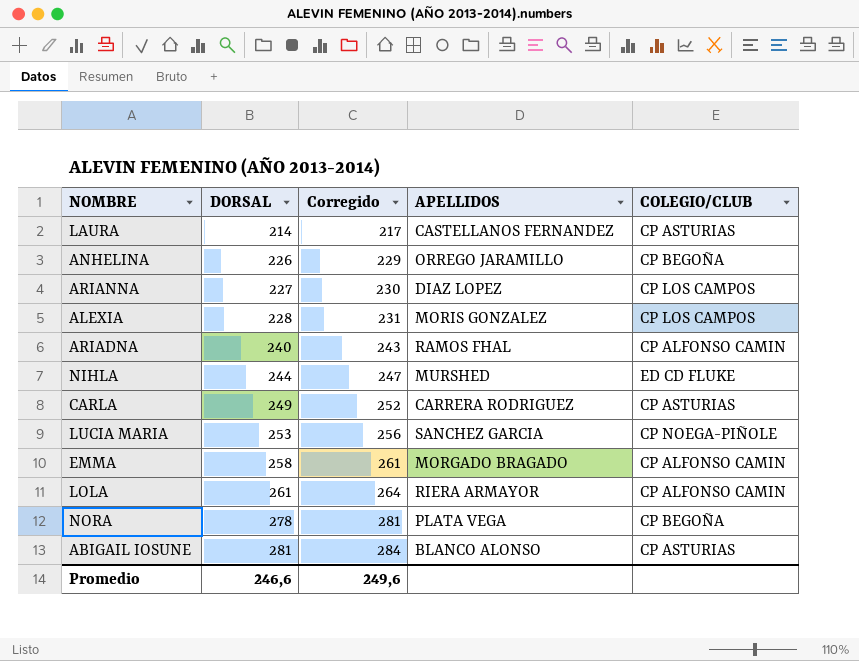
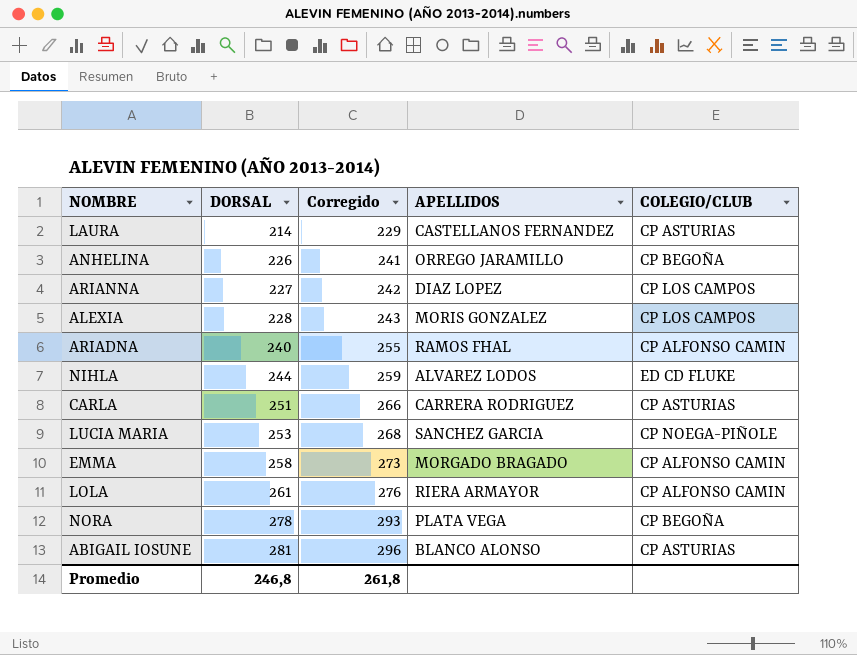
column Corregido | formula: [DORSAL] + 3 -> [DORSAL] + 15
NIHLA | APELLIDOS: MURSHED -> ALVAREZ LODOS
CARLA | DORSAL: 249 -> 251
Promedio | DORSAL: 246,6 -> 246,8
Promedio | Corregido: 249,6 -> 261,8

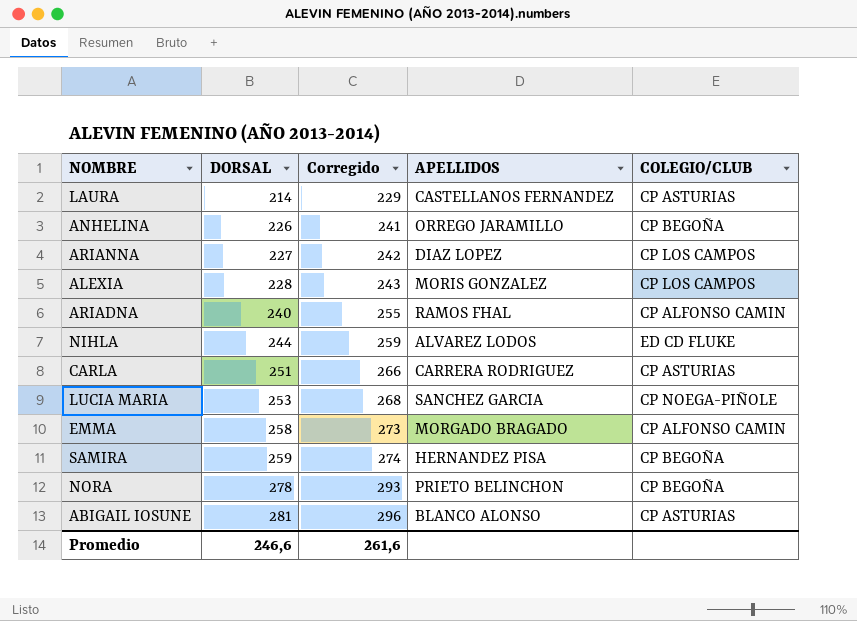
row LOLA: 261 | 276 | RIERA ARMAYOR | CP ALFONSO CAMIN -> none
row SAMIRA: none -> 259 | 274 | HERNANDEZ PISA | CP BEGOÑA
NORA | APELLIDOS: PLATA VEGA -> PRIETO BELINCHON
Promedio | DORSAL: 246,8 -> 246,6
Promedio | Corregido: 261,8 -> 261,6

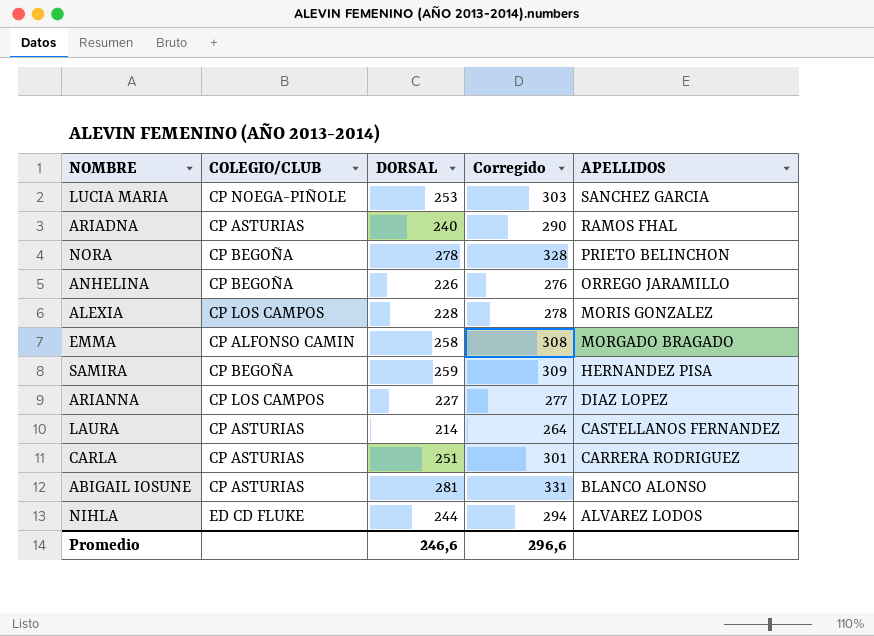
row order: DORSAL ascending -> APELLIDOS descending
column COLEGIO/CLUB | position: 5 -> 2
column Corregido | formula: [DORSAL] + 15 -> [DORSAL] + 50
ARIADNA | COLEGIO/CLUB: CP ALFONSO CAMIN -> CP ASTURIAS
Promedio | Corregido: 261,6 -> 296,6

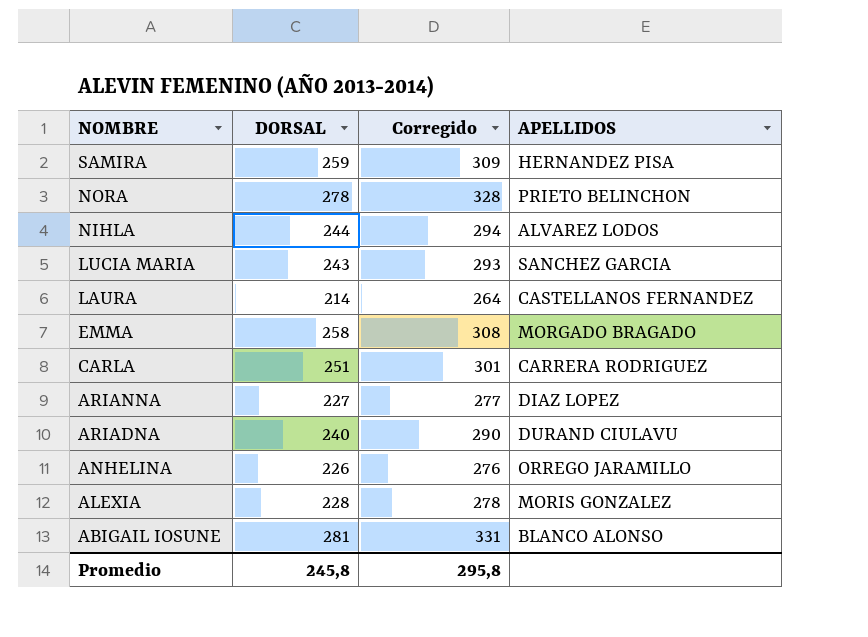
row order: APELLIDOS descending -> NOMBRE descending
column COLEGIO/CLUB | position: 2 -> none
LUCIA MARIA | DORSAL: 253 -> 243
LUCIA MARIA | Corregido: 303 -> 293
ARIADNA | APELLIDOS: RAMOS FHAL -> DURAND CIULAVU
Promedio | DORSAL: 246,6 -> 245,8
Promedio | Corregido: 296,6 -> 295,8

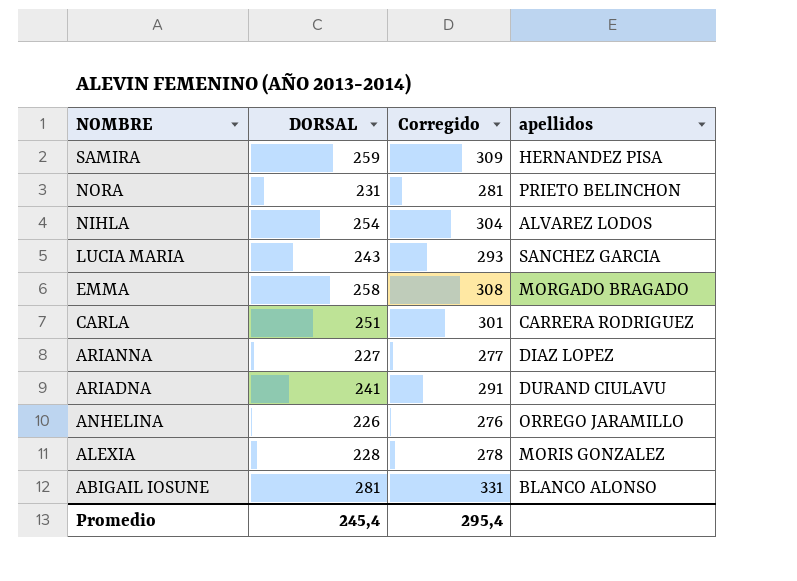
column name: APELLIDOS -> apellidos
row LAURA: 214 | 264 | CASTELLANOS FERNANDEZ -> none
NORA | DORSAL: 278 -> 231
NORA | Corregido: 328 -> 281
NIHLA | DORSAL: 244 -> 254
NIHLA | Corregido: 294 -> 304
ARIADNA | DORSAL: 240 -> 241
ARIADNA | Corregido: 290 -> 291
Promedio | DORSAL: 245,8 -> 245,4
Promedio | Corregido: 295,8 -> 295,4

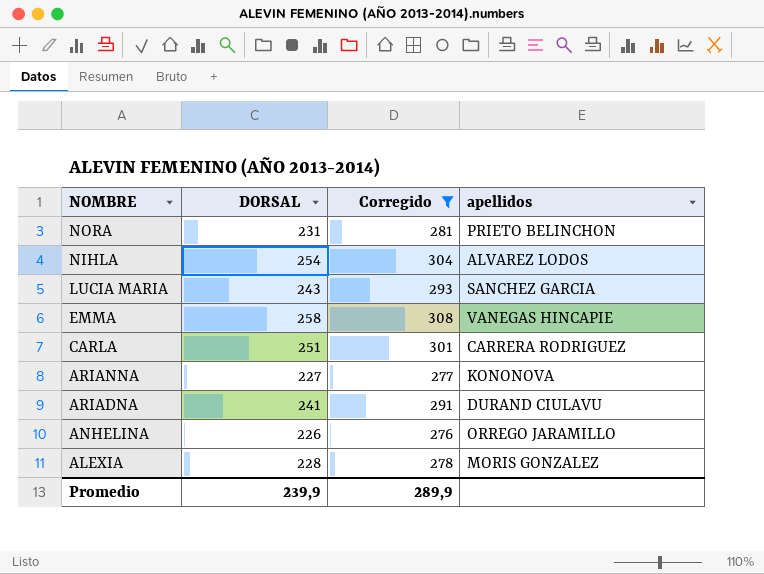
filter: none -> Corregido <= 308
EMMA | apellidos: MORGADO BRAGADO -> VANEGAS HINCAPIE
ARIANNA | apellidos: DIAZ LOPEZ -> KONONOVA
Promedio | DORSAL: 245,4 -> 239,9
Promedio | Corregido: 295,4 -> 289,9

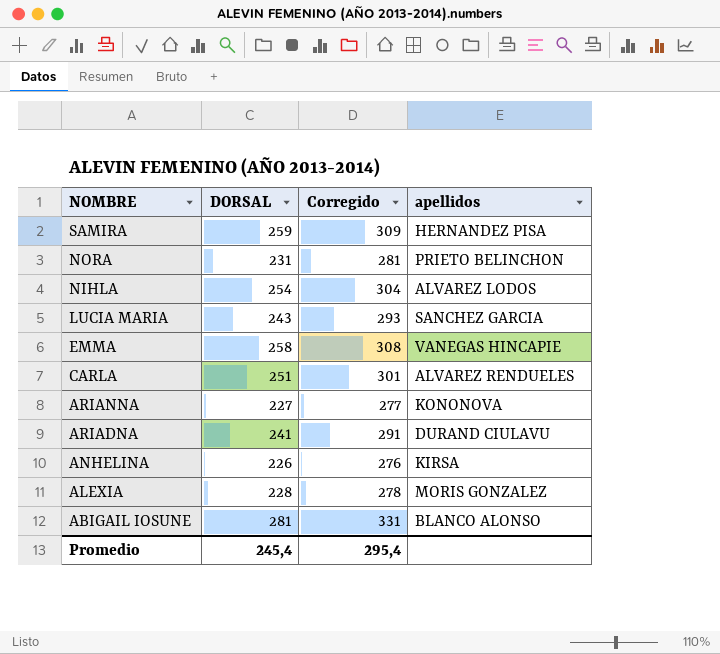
filter: Corregido <= 308 -> none
CARLA | apellidos: CARRERA RODRIGUEZ -> ALVAREZ RENDUELES
ANHELINA | apellidos: ORREGO JARAMILLO -> KIRSA
Promedio | DORSAL: 239,9 -> 245,4
Promedio | Corregido: 289,9 -> 295,4

